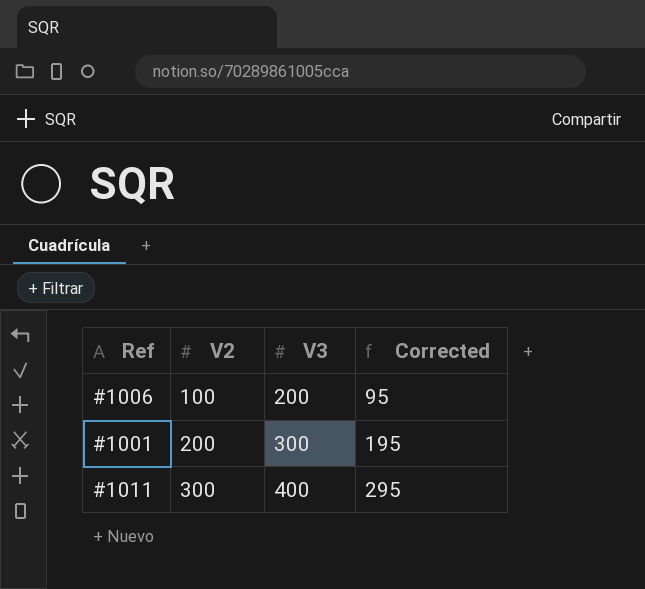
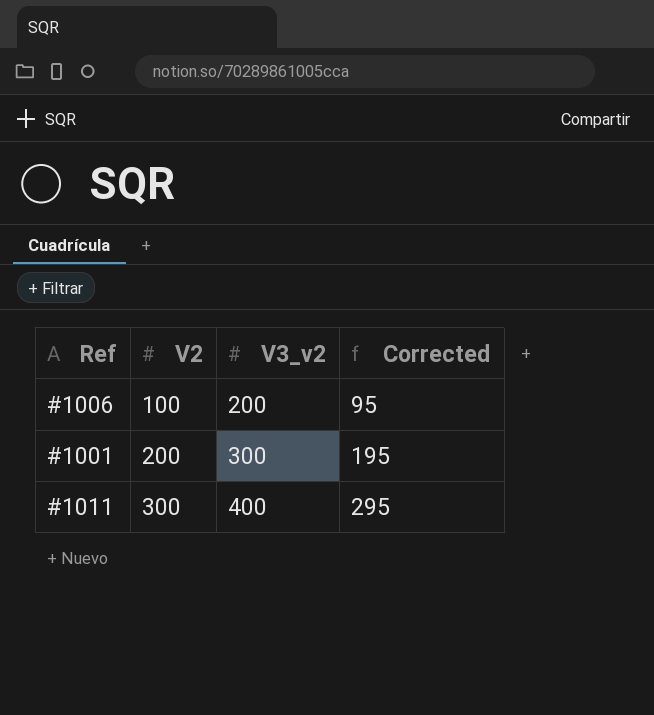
column name: V3 -> V3_v2

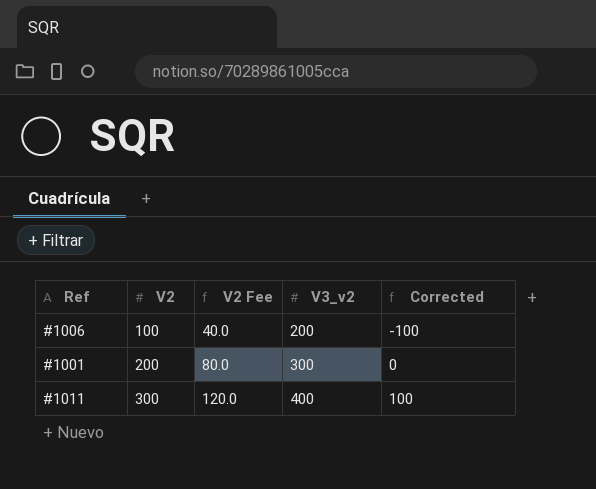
column V2 Fee | formula: none -> [V2] * 0.4
column Corrected | formula: [V2] - 5 -> [V2] - 200

